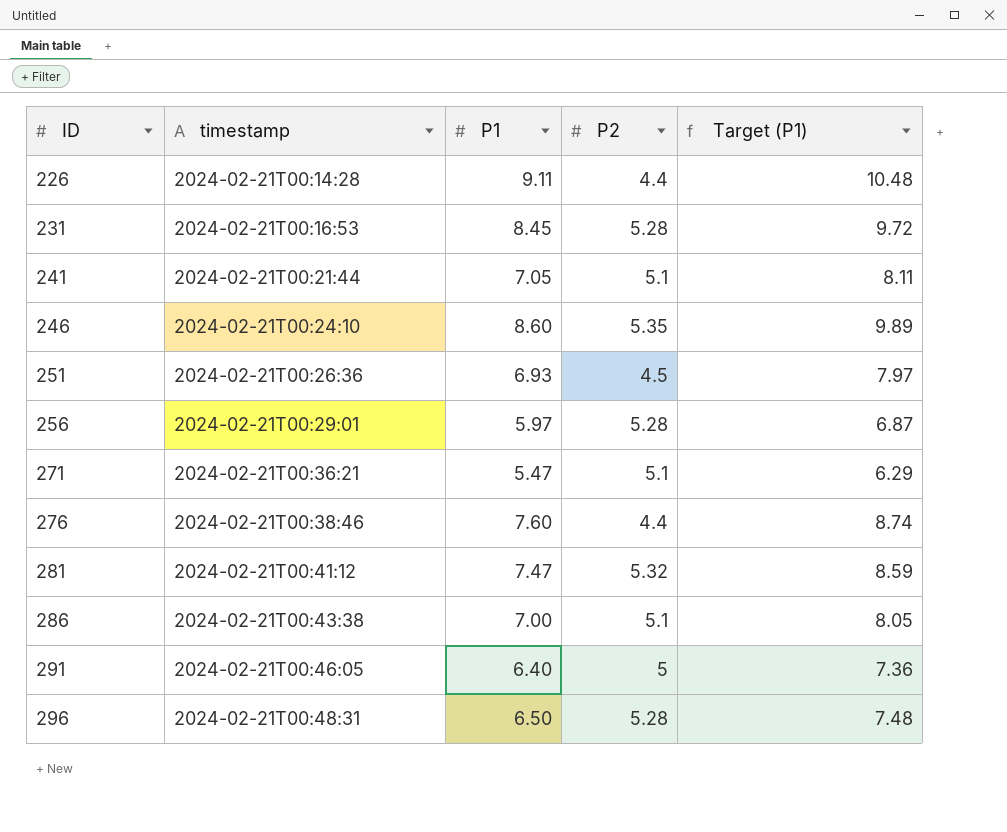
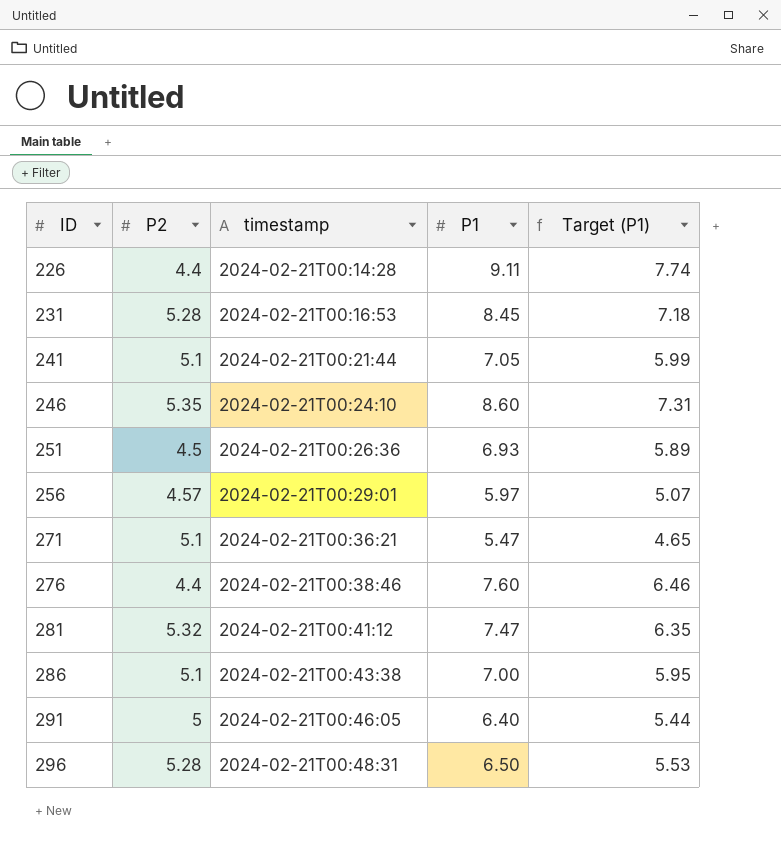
column P2 | position: 4 -> 2
column Target (P1) | formula: [P1] * 1.15 -> [P1] * 0.85
256 | P2: 5.28 -> 4.57

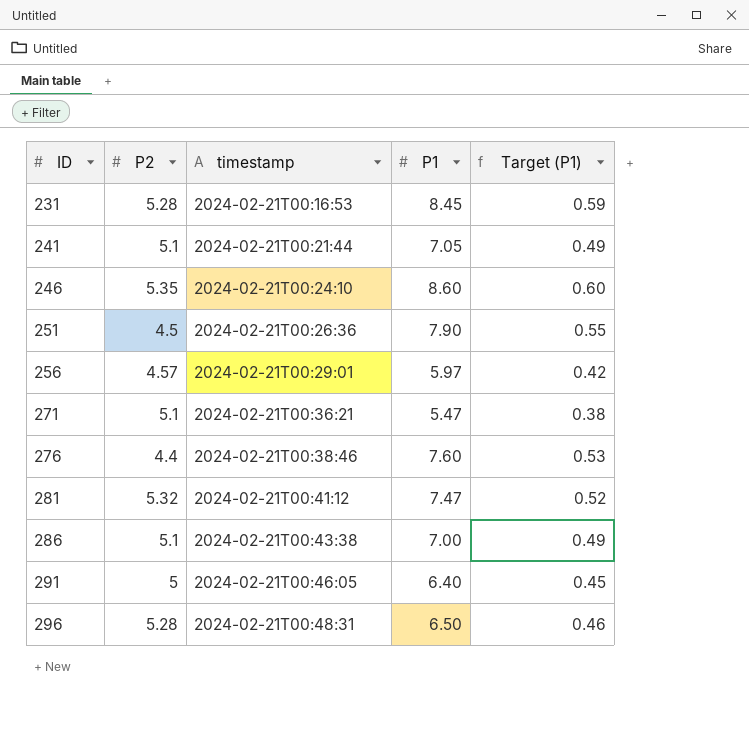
column Target (P1) | formula: [P1] * 0.85 -> [P1] * 0.07
row 226: 4.4 | 2024-02-21T00:14:28 | 9.11 | 7.74 -> none
251 | P1: 6.93 -> 7.90

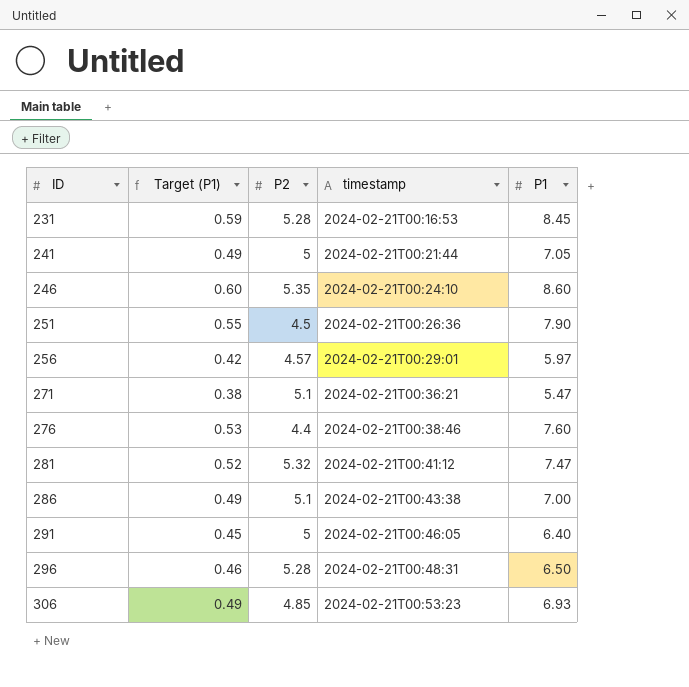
column Target (P1) | position: 5 -> 2
241 | P2: 5.1 -> 5
row 306: none -> 0.49 | 4.85 | 2024-02-21T00:53:23 | 6.93

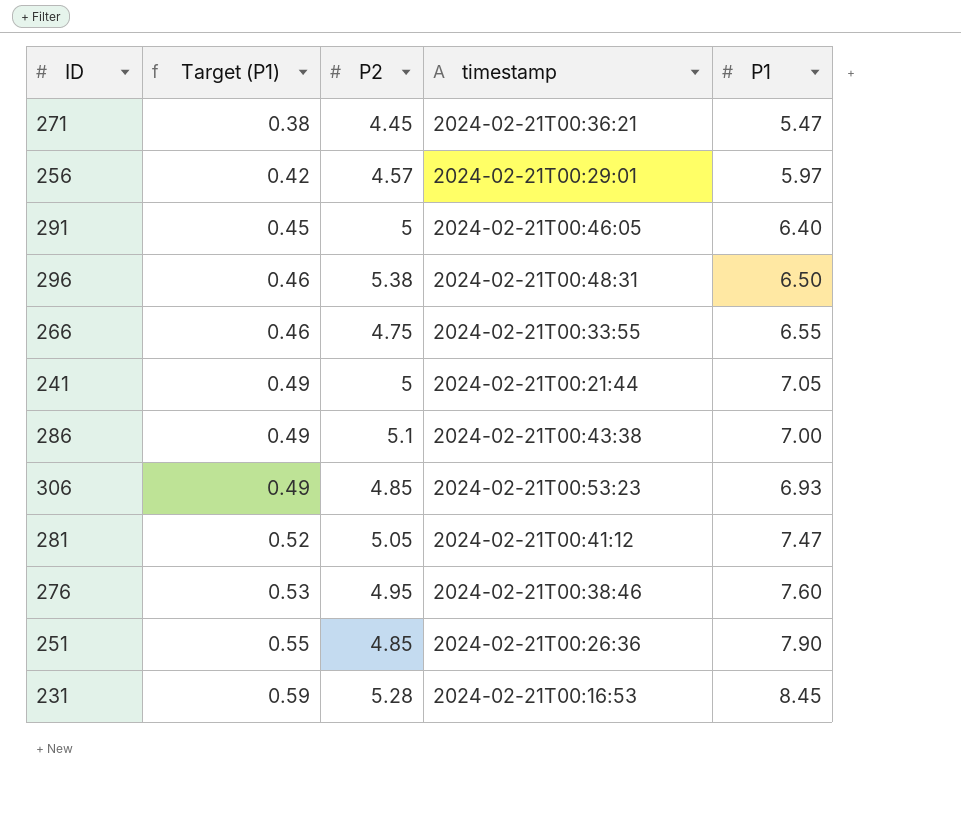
row order: ID ascending -> Target (P1) ascending
row 246: 0.60 | 5.35 | 2024-02-21T00:24:10 | 8.60 -> none
271 | P2: 5.1 -> 4.45
296 | P2: 5.28 -> 5.38
row 266: none -> 0.46 | 4.75 | 2024-02-21T00:33:55 | 6.55
281 | P2: 5.32 -> 5.05
276 | P2: 4.4 -> 4.95
251 | P2: 4.5 -> 4.85

